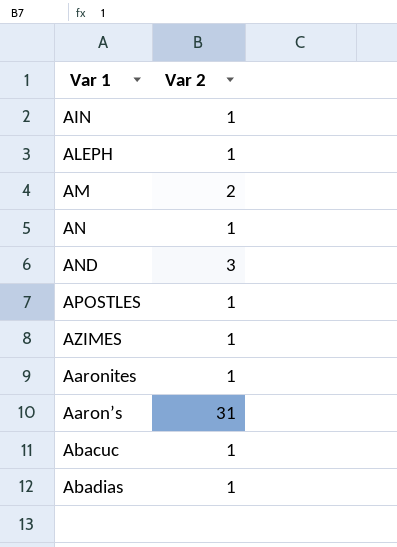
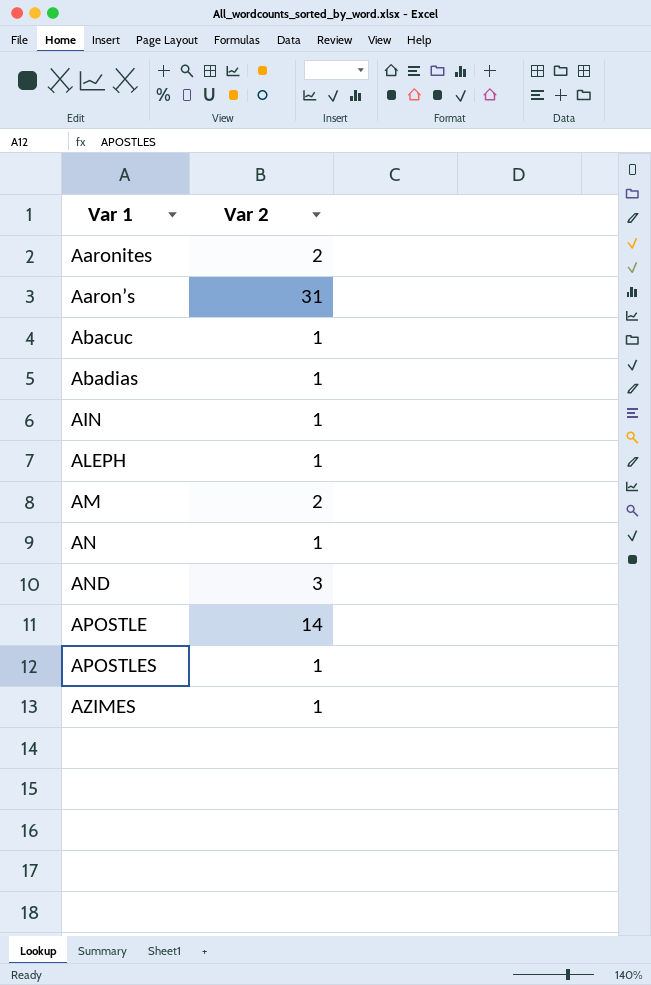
row order: none -> Var 1 ascending
Aaronites | Var 2: 1 -> 2
row APOSTLE: none -> 14

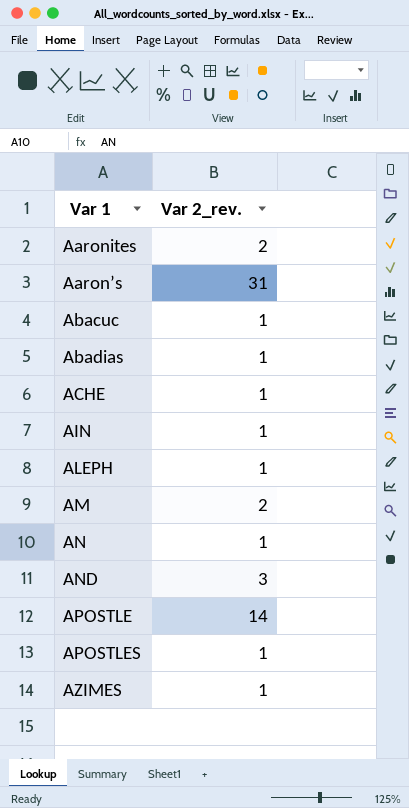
column name: Var 2 -> Var 2_rev.
row ACHE: none -> 1

